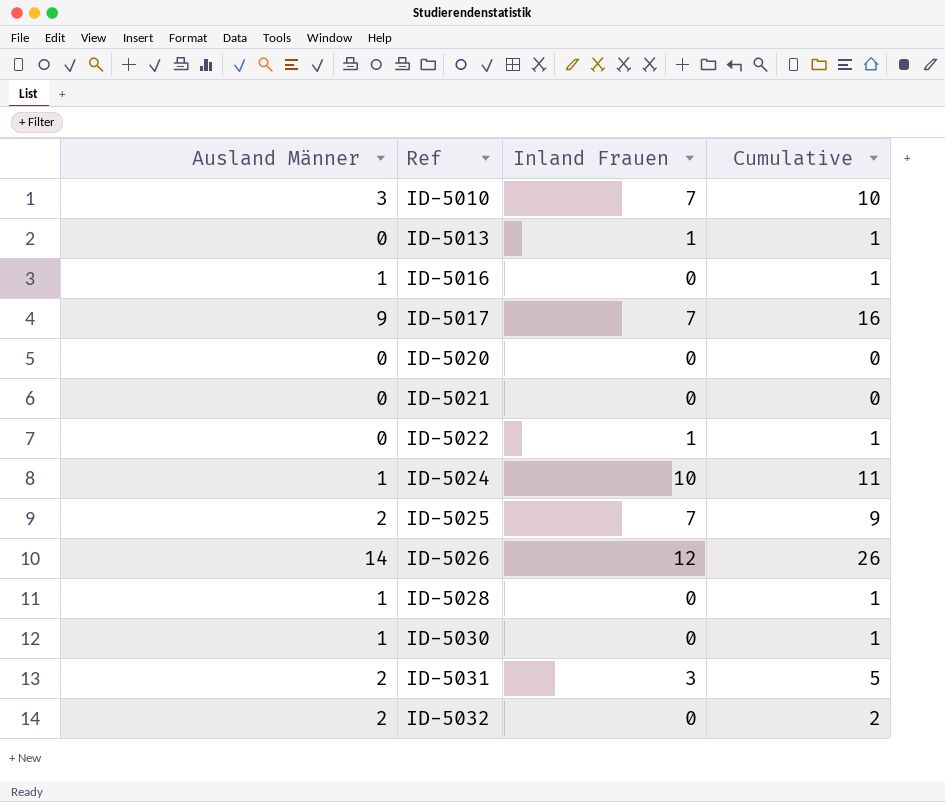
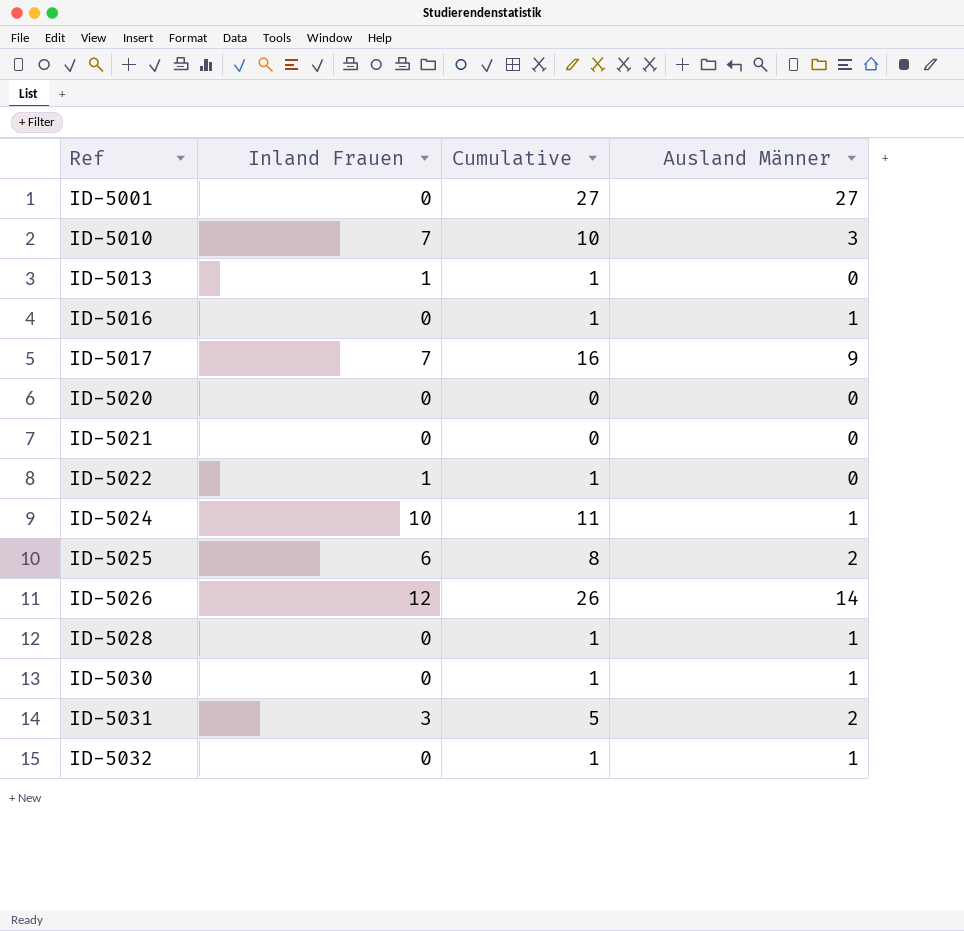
column Ausland Männer | position: 1 -> 4
row ID-5001: none -> 0 | 27 | 27
ID-5025 | Inland Frauen: 7 -> 6
ID-5025 | Cumulative: 9 -> 8
ID-5032 | Cumulative: 2 -> 1
ID-5032 | Ausland Männer: 2 -> 1

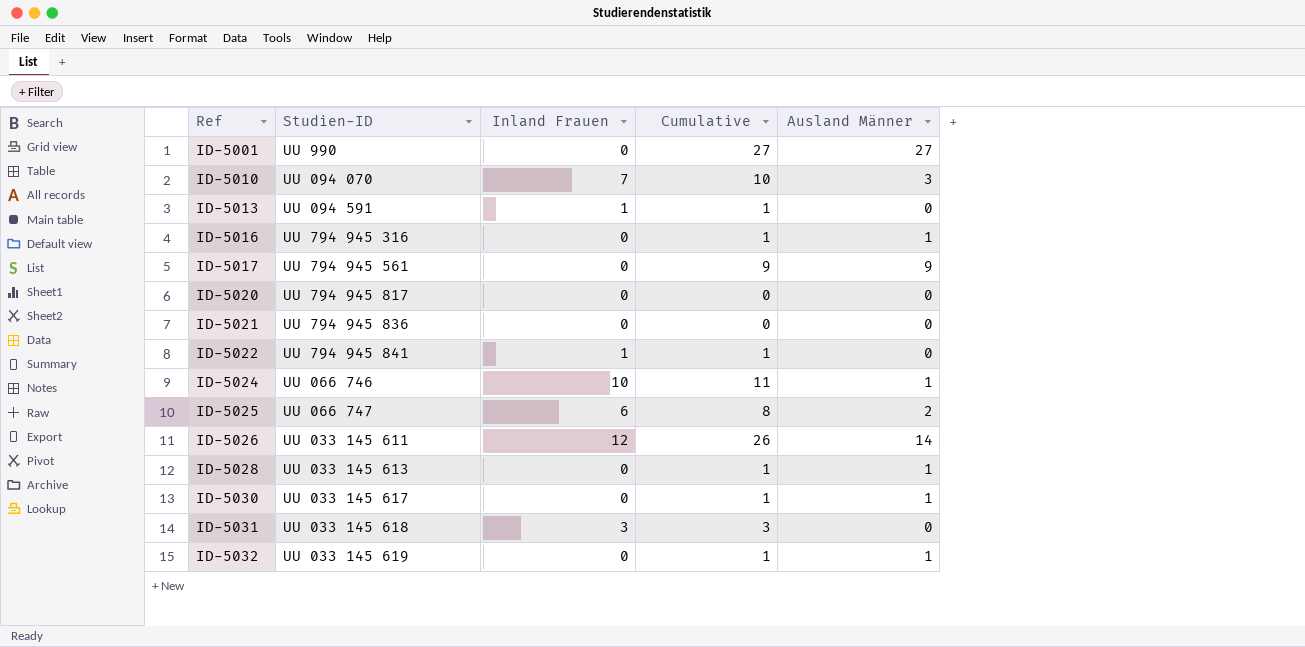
column Studien-ID | position: none -> 2
ID-5017 | Inland Frauen: 7 -> 0
ID-5017 | Cumulative: 16 -> 9
ID-5031 | Cumulative: 5 -> 3
ID-5031 | Ausland Männer: 2 -> 0

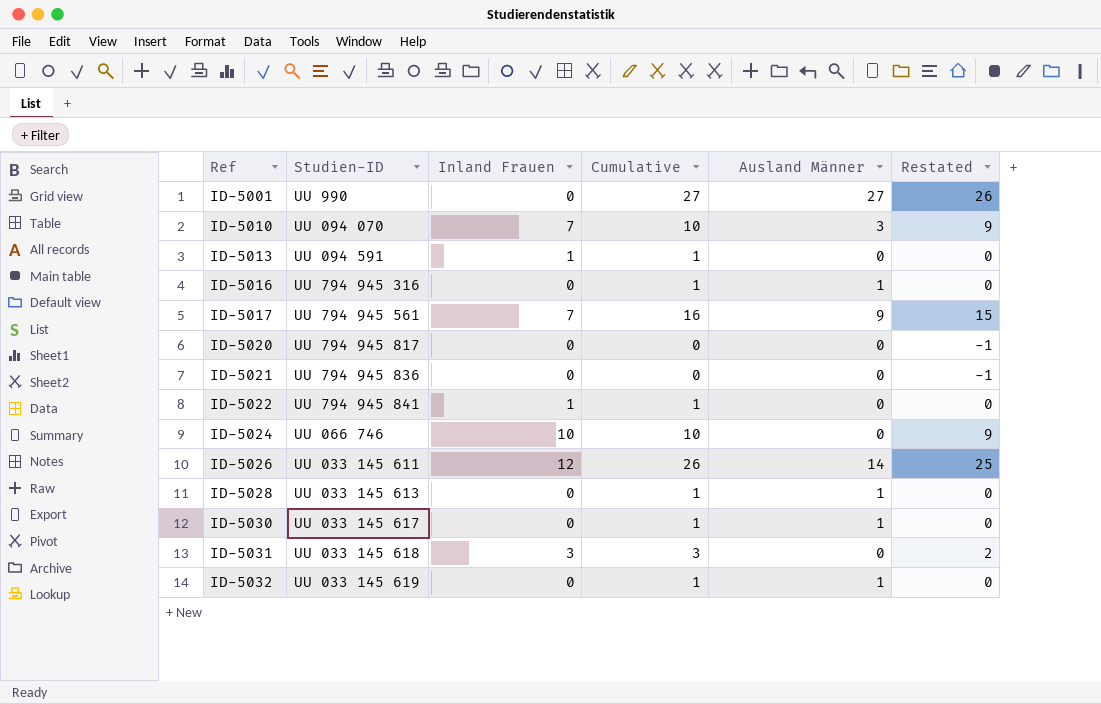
column Restated | formula: none -> [Cumulative] - 1
row ID-5025: UU 066 747 | 6 | 8 | 2 -> none
ID-5017 | Inland Frauen: 0 -> 7
ID-5017 | Cumulative: 9 -> 16
ID-5024 | Cumulative: 11 -> 10
ID-5024 | Ausland Männer: 1 -> 0

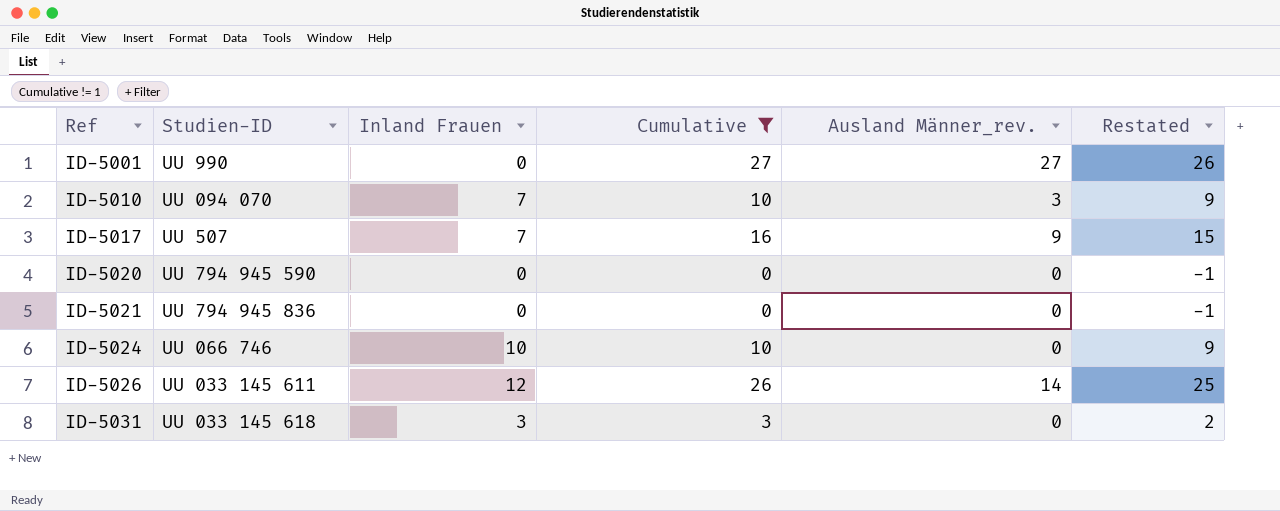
filter: none -> Cumulative != 1
column name: Ausland Männer -> Ausland Männer_rev.
ID-5017 | Studien-ID: UU 794 945 561 -> UU 507
ID-5020 | Studien-ID: UU 794 945 817 -> UU 794 945 590

